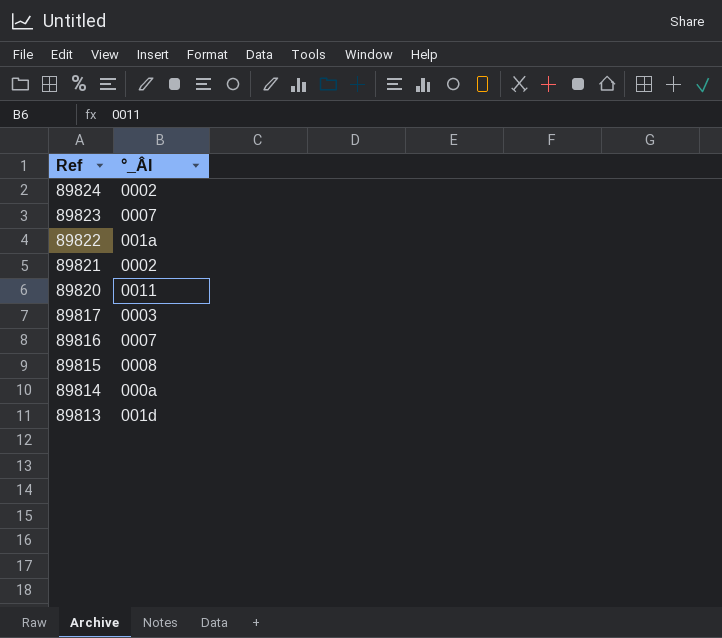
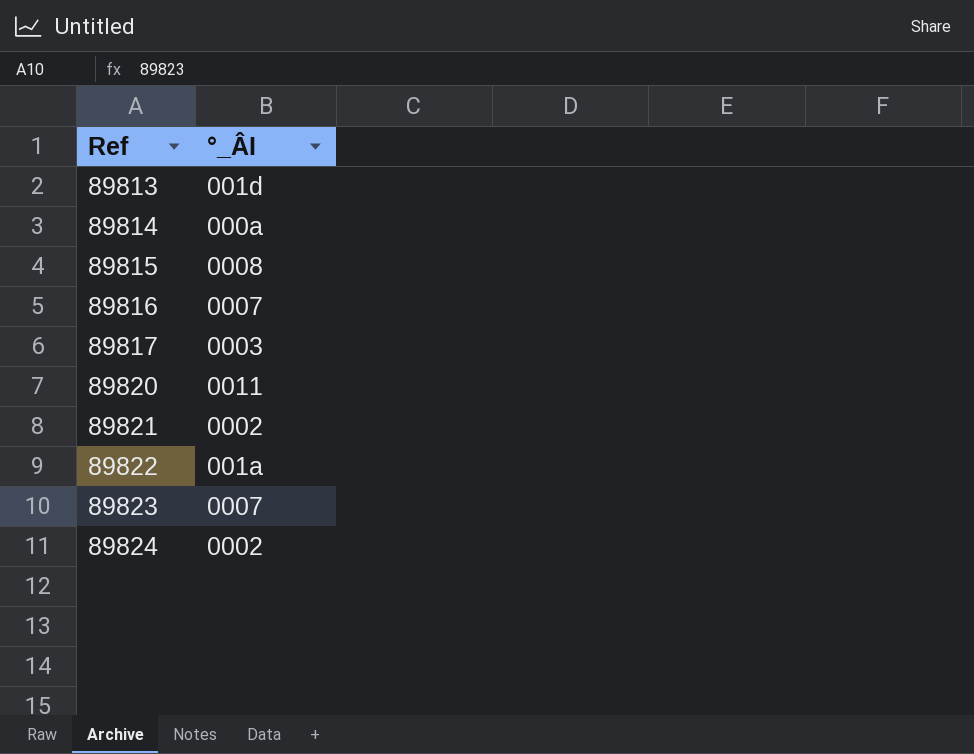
row order: Ref descending -> Ref ascending

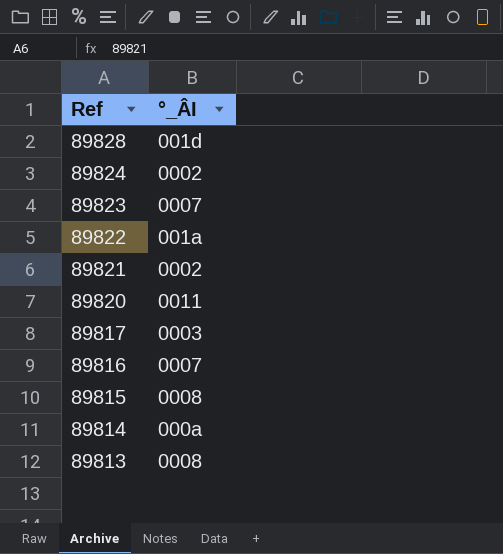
row order: Ref ascending -> Ref descending
row 89828: none -> 001d
89813 | °_ÂI: 001d -> 0008

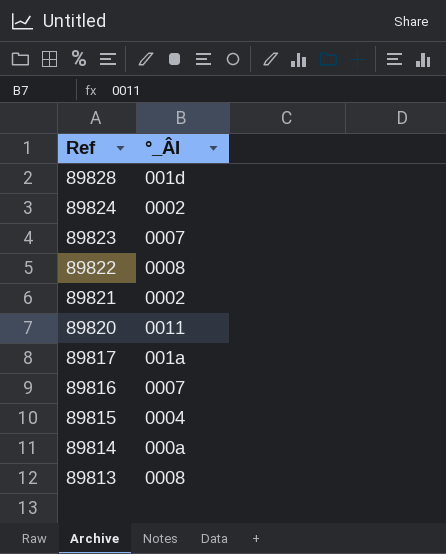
89822 | °_ÂI: 001a -> 0008
89817 | °_ÂI: 0003 -> 001a
89815 | °_ÂI: 0008 -> 0004

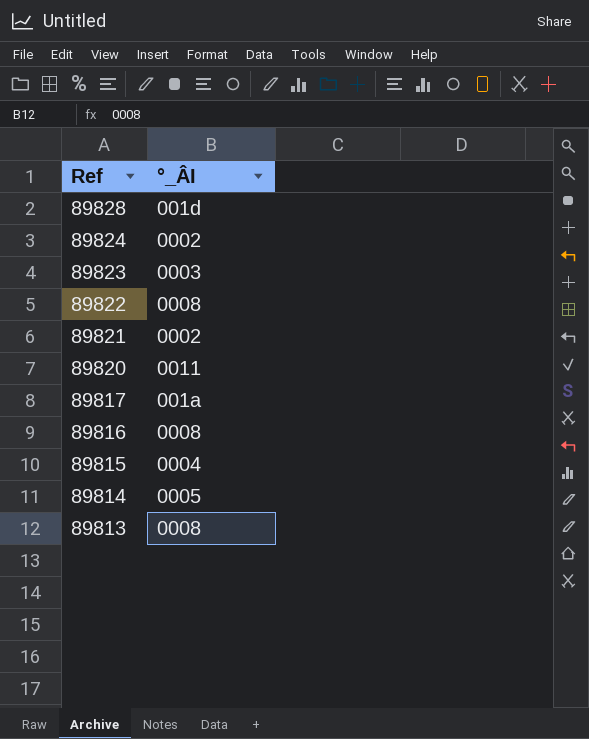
89823 | °_ÂI: 0007 -> 0003
89816 | °_ÂI: 0007 -> 0008
89814 | °_ÂI: 000a -> 0005

